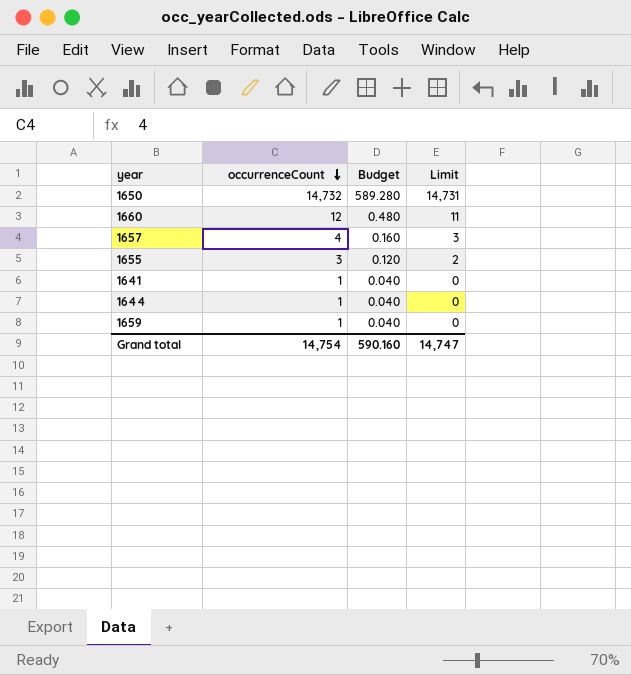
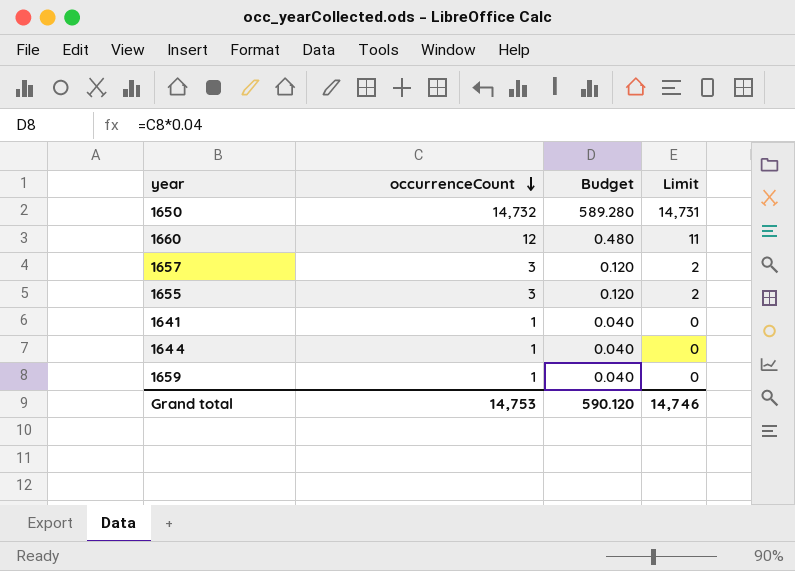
1657 | occurrenceCount: 4 -> 3
1657 | Budget: 0.160 -> 0.120
1657 | Limit: 3 -> 2
Grand total | occurrenceCount: 14,754 -> 14,753
Grand total | Budget: 590.160 -> 590.120
Grand total | Limit: 14,747 -> 14,746

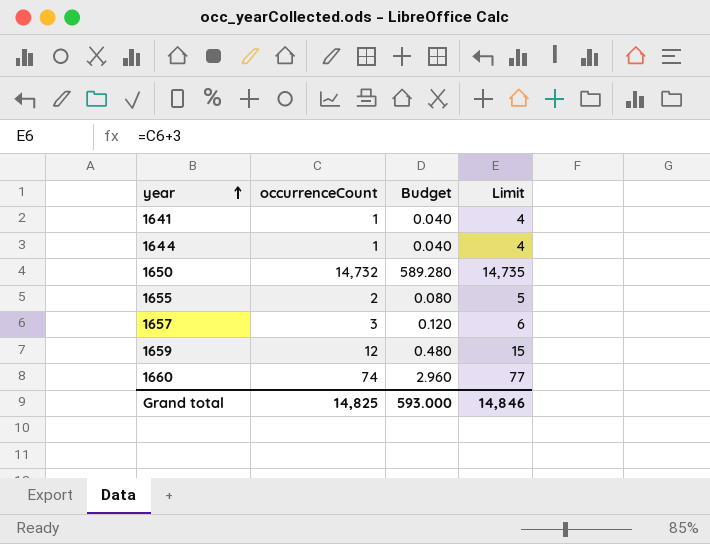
row order: occurrenceCount descending -> year ascending
column Limit | formula: [occurrenceCount] - 1 -> [occurrenceCount] + 3
1655 | occurrenceCount: 3 -> 2
1655 | Budget: 0.120 -> 0.080
1659 | occurrenceCount: 1 -> 12
1659 | Budget: 0.040 -> 0.480
1660 | occurrenceCount: 12 -> 74
1660 | Budget: 0.480 -> 2.960
Grand total | occurrenceCount: 14,753 -> 14,825
Grand total | Budget: 590.120 -> 593.000
Grand total | Limit: 14,746 -> 14,846

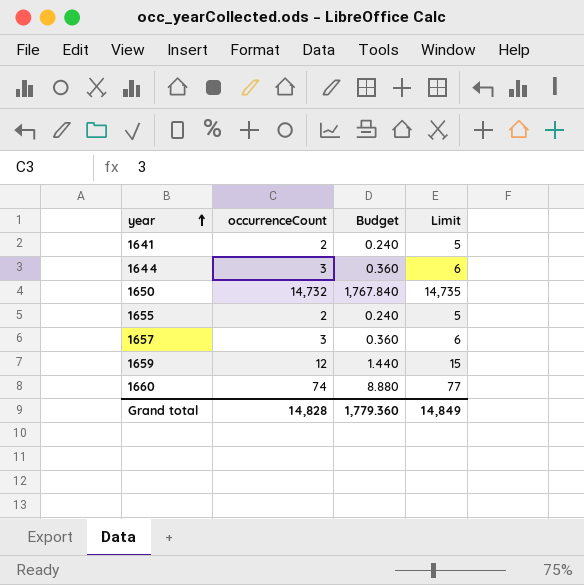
column Budget | formula: [occurrenceCount] * 0.04 -> [occurrenceCount] * 0.12
1641 | occurrenceCount: 1 -> 2
1641 | Limit: 4 -> 5
1644 | occurrenceCount: 1 -> 3
1644 | Limit: 4 -> 6
Grand total | occurrenceCount: 14,825 -> 14,828
Grand total | Budget: 593.000 -> 1,779.360
Grand total | Limit: 14,846 -> 14,849

